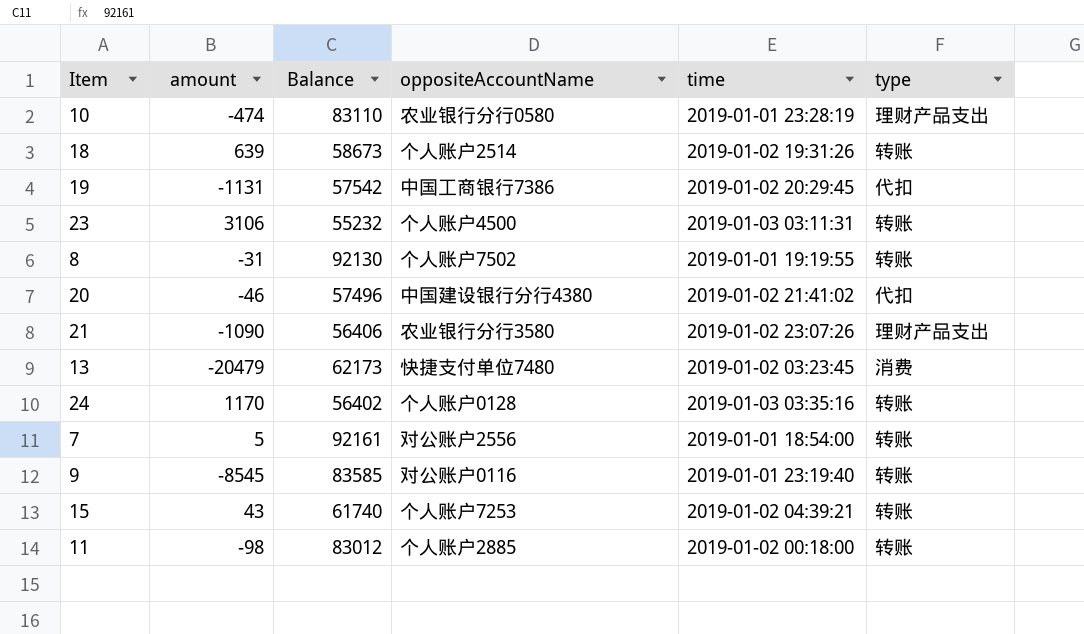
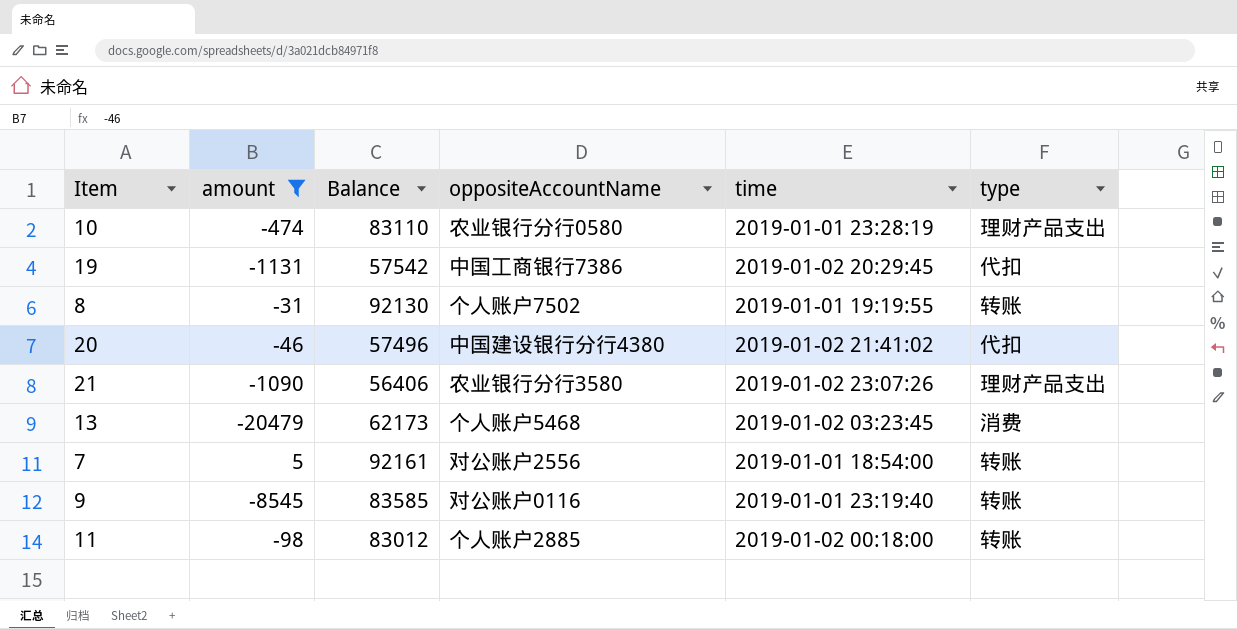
filter: none -> amount <= 5
13 | oppositeAccountName: 快捷支付单位7480 -> 个人账户5468

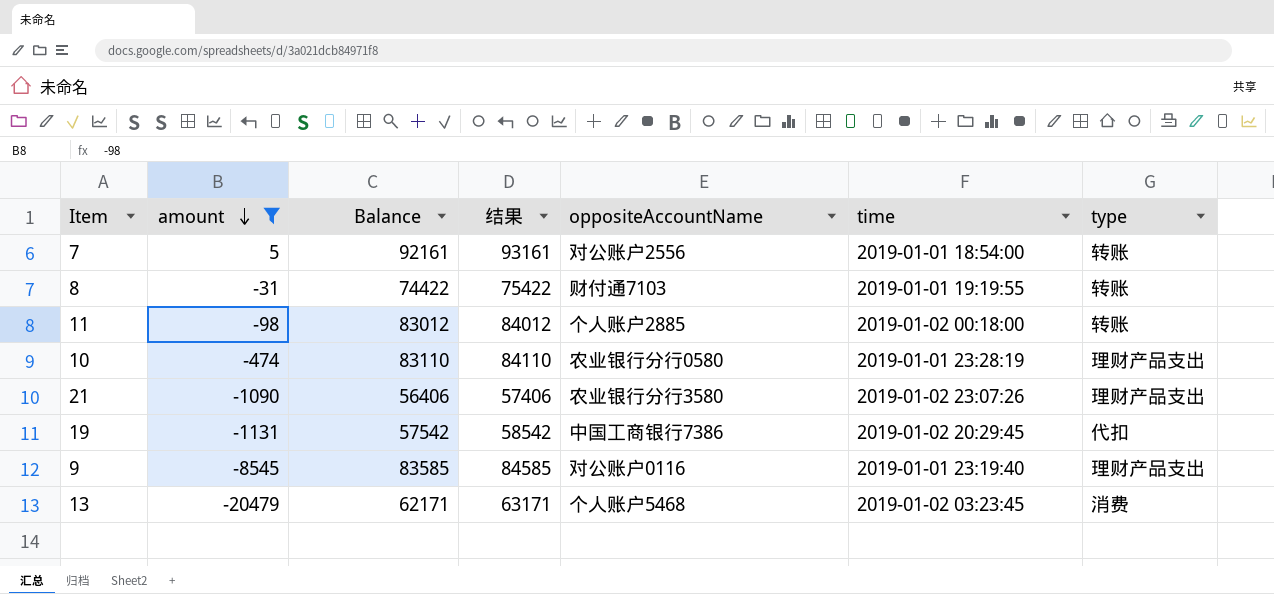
row order: none -> amount descending
column 结果 | formula: none -> [Balance] + 1000
row 20: -46 | 57496 | 中国建设银行分行4380 | 2019-01-02 21:41:02 | 代扣 -> none
8 | Balance: 92130 -> 74422
8 | oppositeAccountName: 个人账户7502 -> 财付通7103
9 | type: 转账 -> 理财产品支出
13 | Balance: 62173 -> 62171

